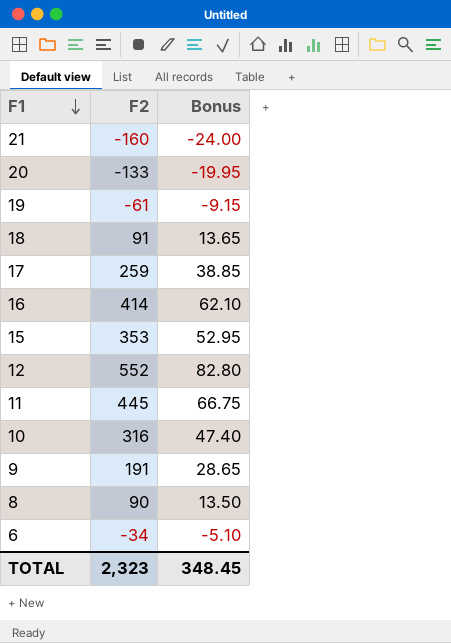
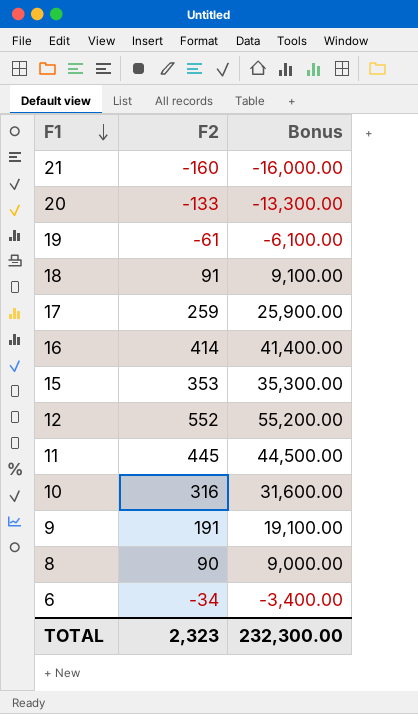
column Bonus | formula: [F2] * 0.15 -> [F2] * 100
TOTAL | Bonus: 348.45 -> 232,300.00

